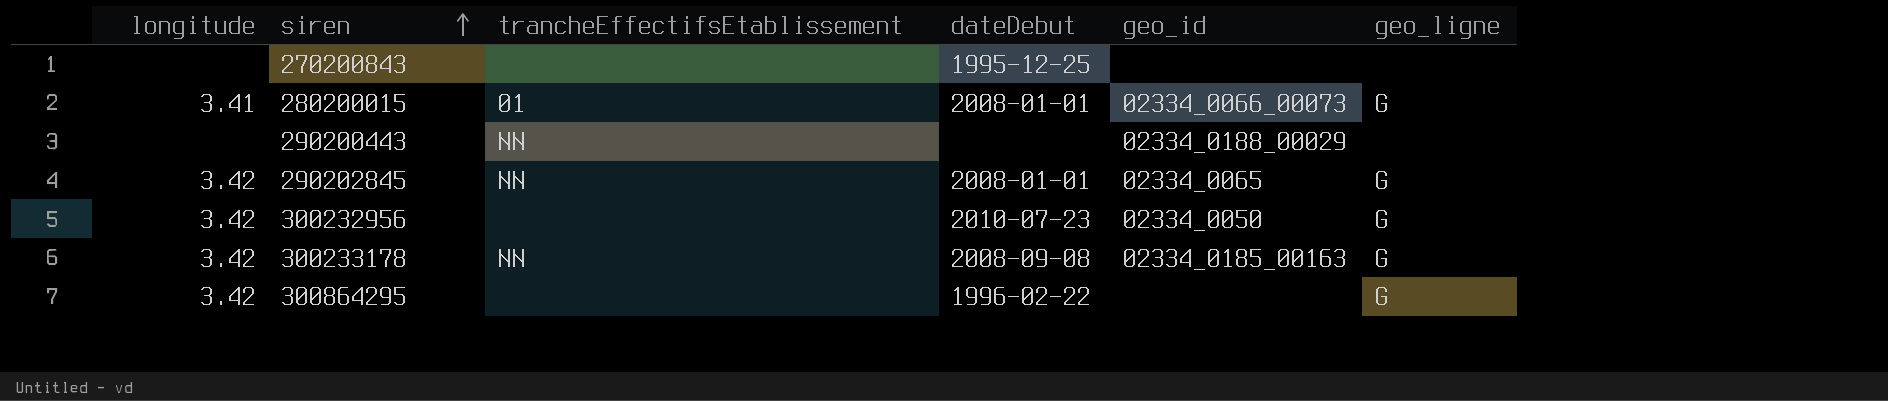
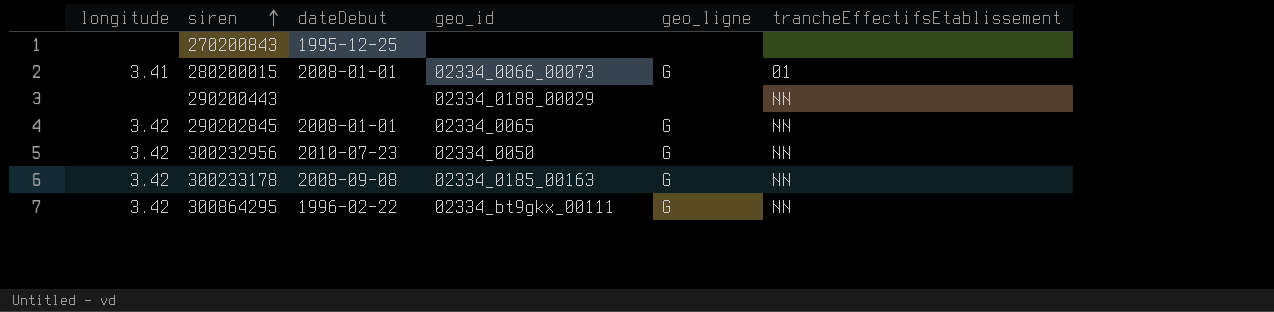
column trancheEffectifsEtablissement | position: 3 -> 6
300232956 | trancheEffectifsEtablissement: none -> NN
300864295 | geo_id: none -> 02334_bt9gkx_00111
300864295 | trancheEffectifsEtablissement: none -> NN

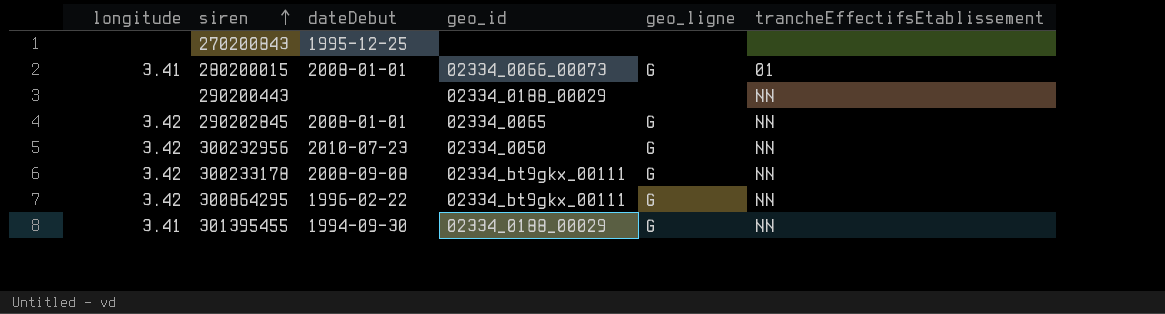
300233178 | geo_id: 02334_0185_00163 -> 02334_bt9gkx_00111
row 301395455: none -> 3.41 | 1994-09-30 | 02334_0188_00029 | G | NN

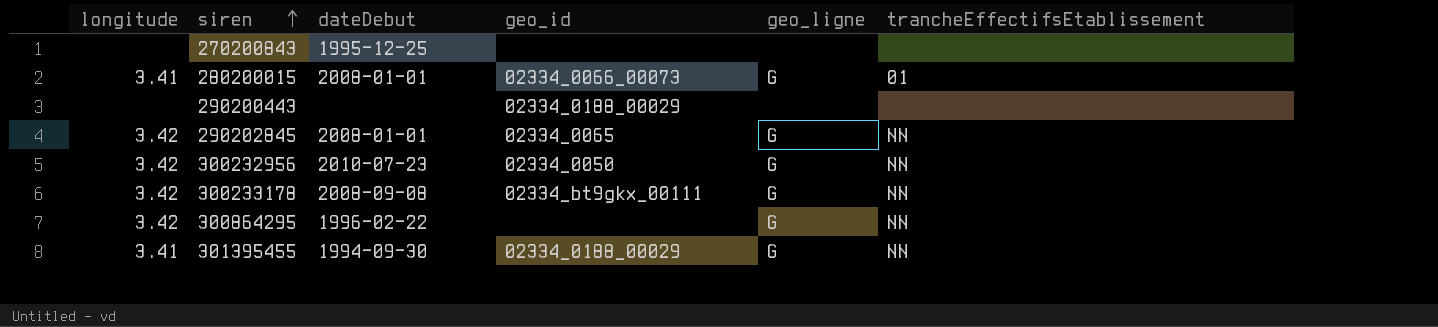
290200443 | trancheEffectifsEtablissement: NN -> none
300864295 | geo_id: 02334_bt9gkx_00111 -> none

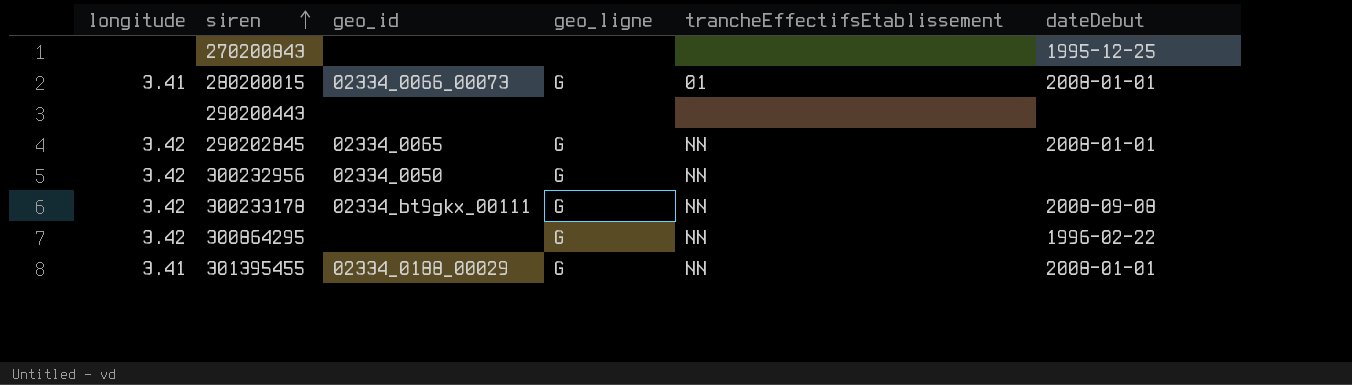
column dateDebut | position: 3 -> 6
290200443 | geo_id: 02334_0188_00029 -> none
300232956 | dateDebut: 2010-07-23 -> none
301395455 | dateDebut: 1994-09-30 -> 2008-01-01

